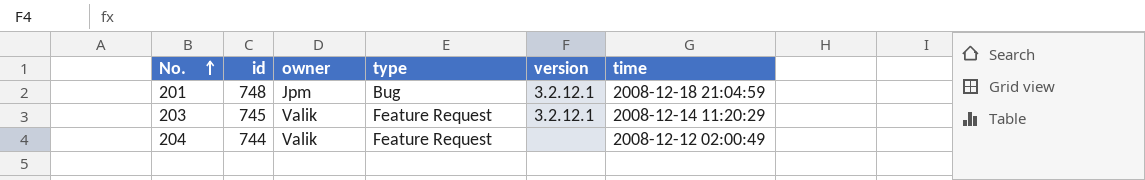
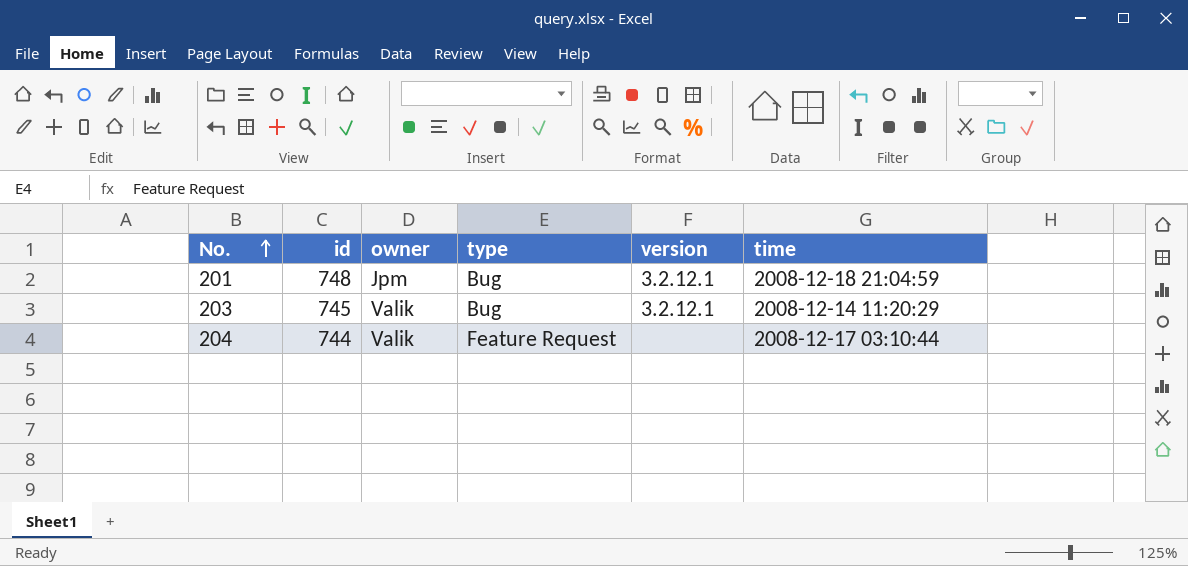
203 | type: Feature Request -> Bug
204 | time: 2008-12-12 02:00:49 -> 2008-12-17 03:10:44

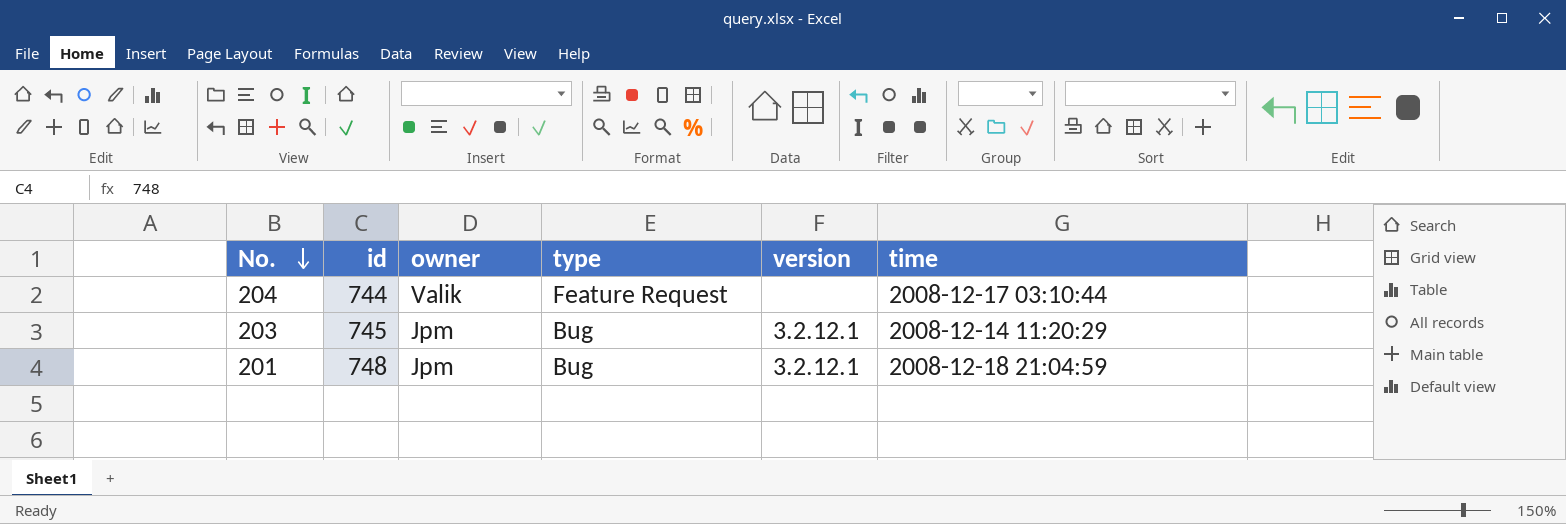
row order: No. ascending -> No. descending
203 | owner: Valik -> Jpm

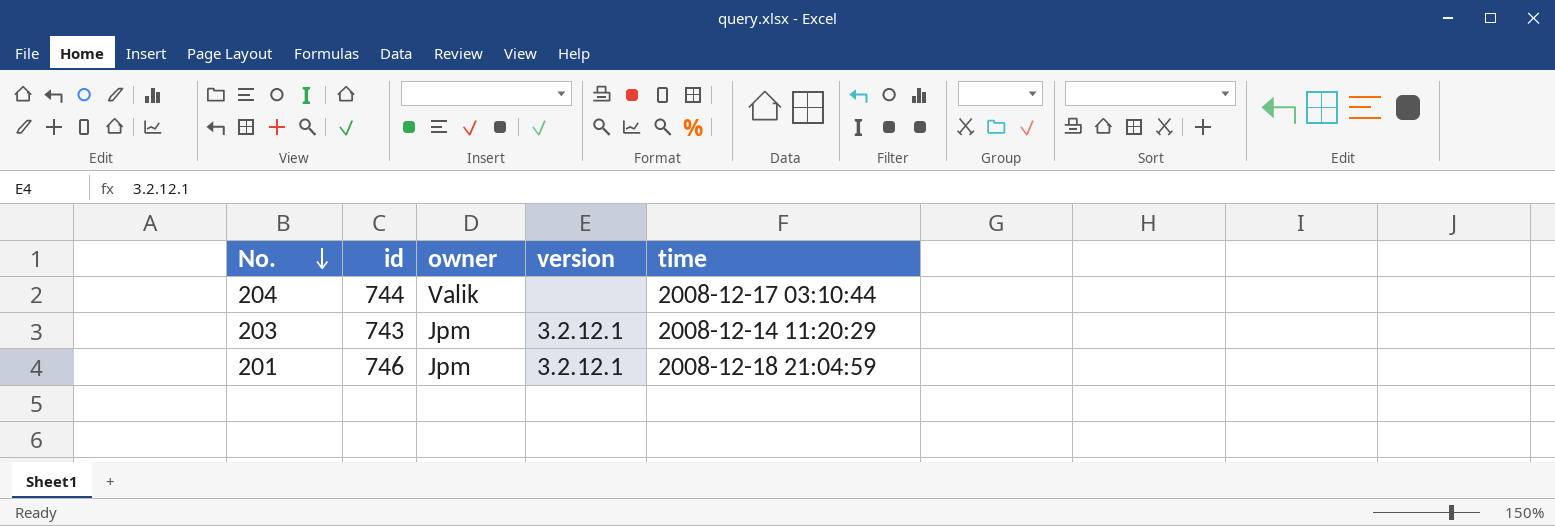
column type | position: 4 -> none
203 | id: 745 -> 743
201 | id: 748 -> 746

